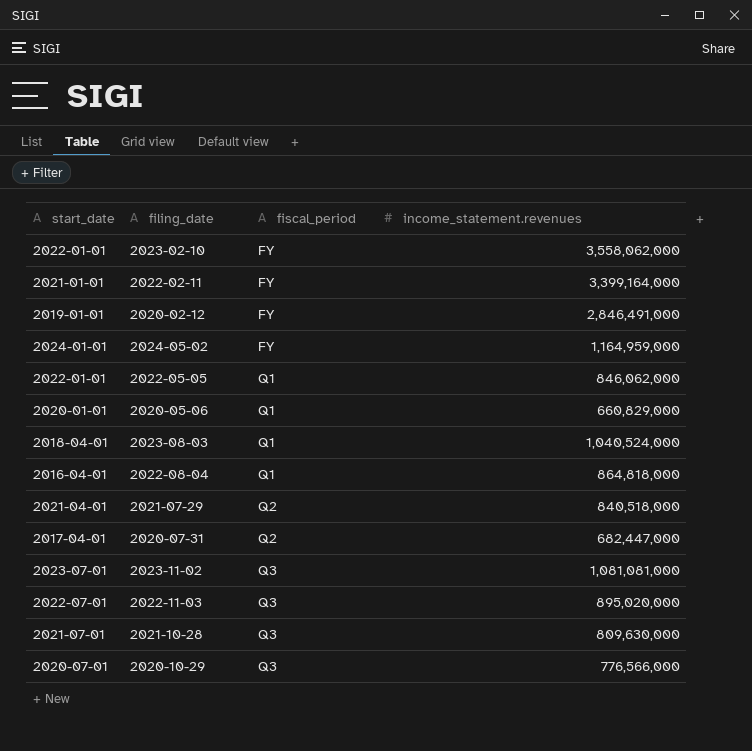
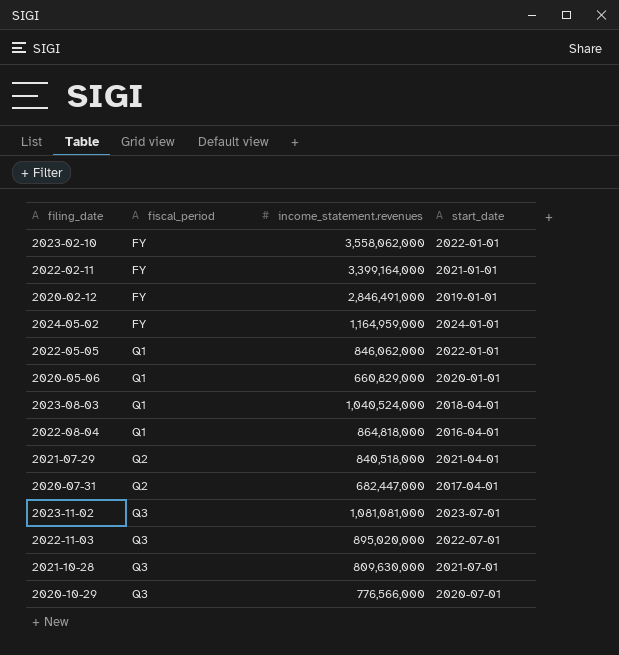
column start_date | position: 1 -> 4

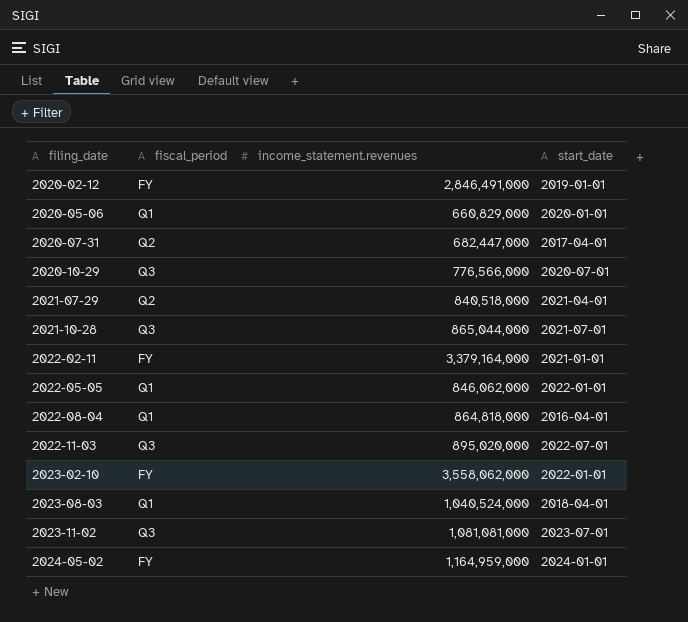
row order: fiscal_period ascending -> filing_date ascending
2021-10-28 | income_statement.revenues: 809,630,000 -> 865,044,000
2022-02-11 | income_statement.revenues: 3,399,164,000 -> 3,379,164,000

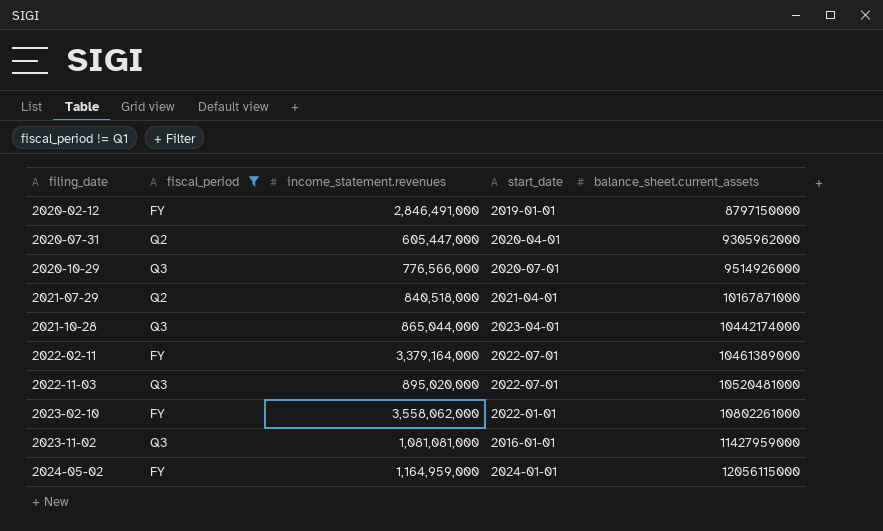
filter: none -> fiscal_period != Q1
column balance_sheet.current_assets | position: none -> 5
2020-07-31 | income_statement.revenues: 682,447,000 -> 605,447,000
2020-07-31 | start_date: 2017-04-01 -> 2020-04-01
2021-10-28 | start_date: 2021-07-01 -> 2023-04-01
2022-02-11 | start_date: 2021-01-01 -> 2022-07-01
2023-11-02 | start_date: 2023-07-01 -> 2016-01-01

